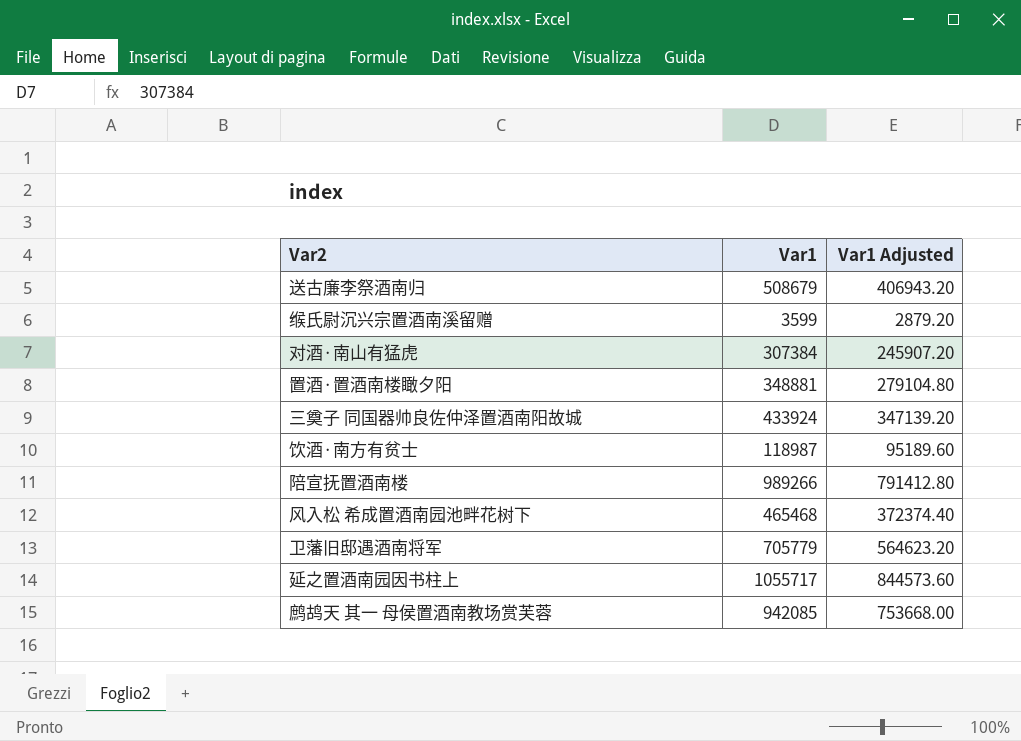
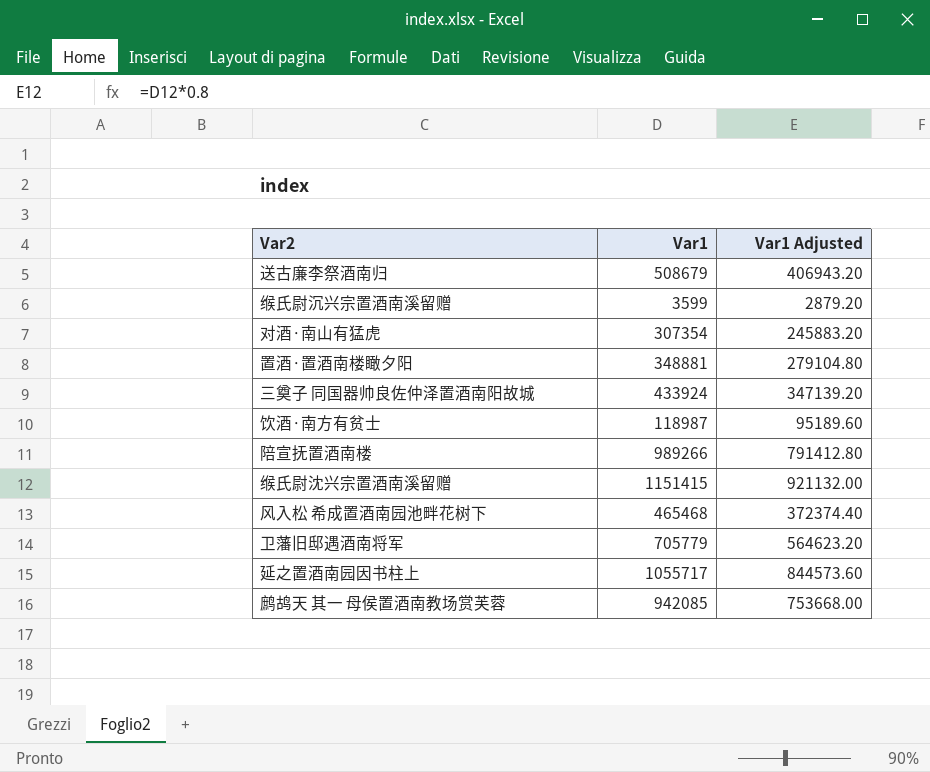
对酒·南山有猛虎 | Var1: 307384 -> 307354
对酒·南山有猛虎 | Var1 Adjusted: 245907.20 -> 245883.20
row 缑氏尉沈兴宗置酒南溪留赠: none -> 1151415 | 921132.00

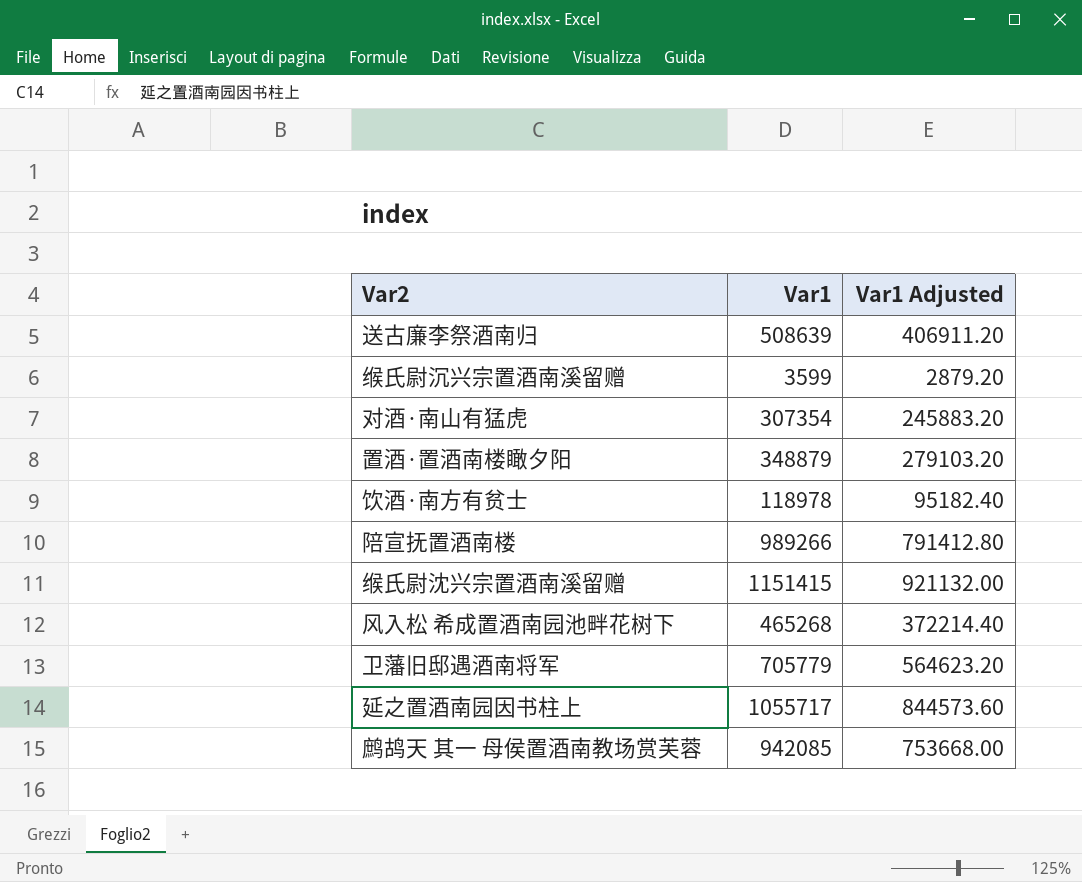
row 三奠子 同国器帅良佐仲泽置酒南阳故城: 433924 | 347139.20 -> none
送古廉李祭酒南归 | Var1: 508679 -> 508639
送古廉李祭酒南归 | Var1 Adjusted: 406943.20 -> 406911.20
置酒·置酒南楼瞰夕阳 | Var1: 348881 -> 348879
置酒·置酒南楼瞰夕阳 | Var1 Adjusted: 279104.80 -> 279103.20
饮酒·南方有贫士 | Var1: 118987 -> 118978
饮酒·南方有贫士 | Var1 Adjusted: 95189.60 -> 95182.40
风入松 希成置酒南园池畔花树下 | Var1: 465468 -> 465268
风入松 希成置酒南园池畔花树下 | Var1 Adjusted: 372374.40 -> 372214.40

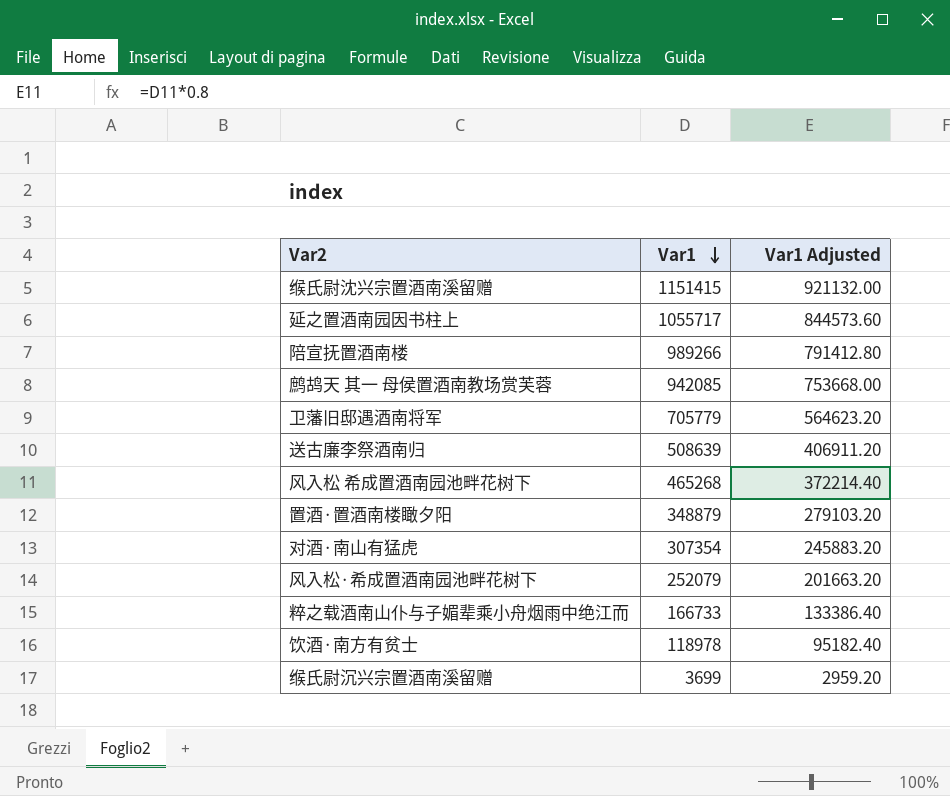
row order: none -> Var1 descending
row 风入松·希成置酒南园池畔花树下: none -> 252079 | 201663.20
row 粹之载酒南山仆与子媚辈乘小舟烟雨中绝江而: none -> 166733 | 133386.40
缑氏尉沉兴宗置酒南溪留赠 | Var1: 3599 -> 3699
缑氏尉沉兴宗置酒南溪留赠 | Var1 Adjusted: 2879.20 -> 2959.20

